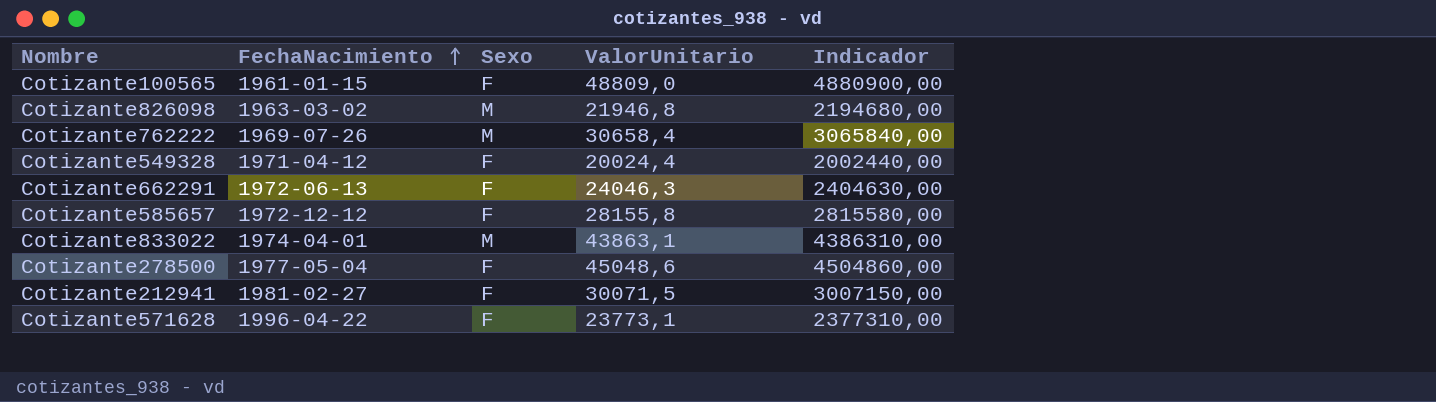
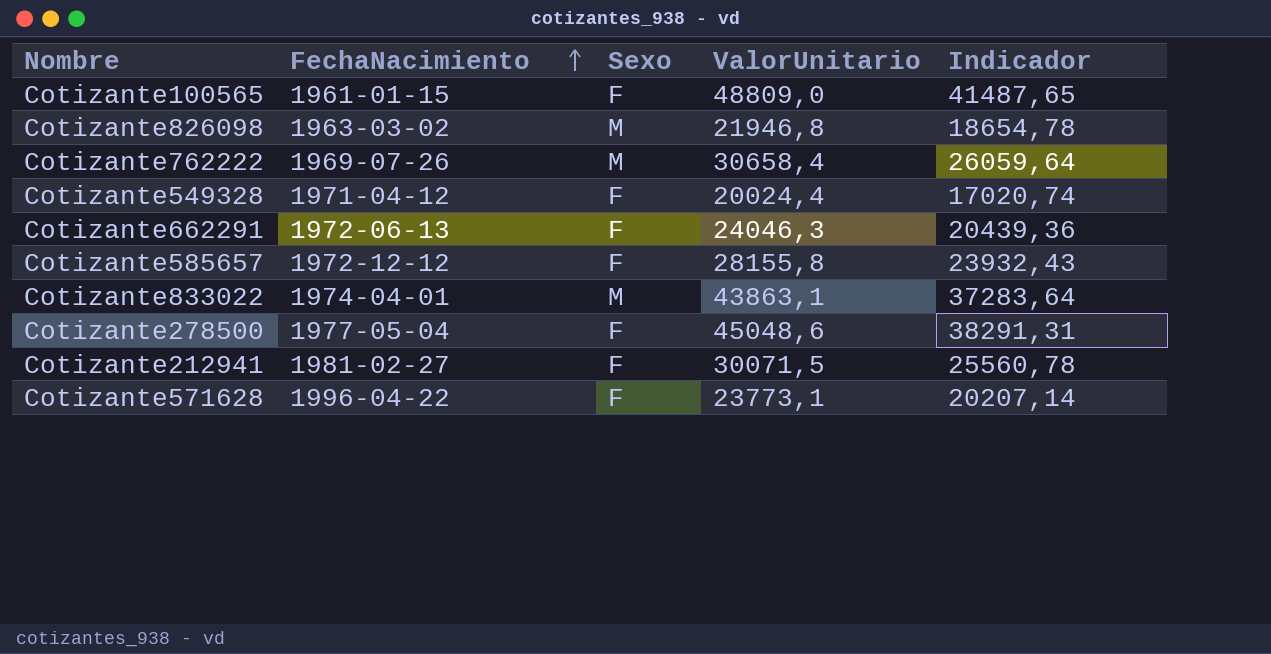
column Indicador | formula: [ValorUnitario] * 100 -> [ValorUnitario] * 0,85

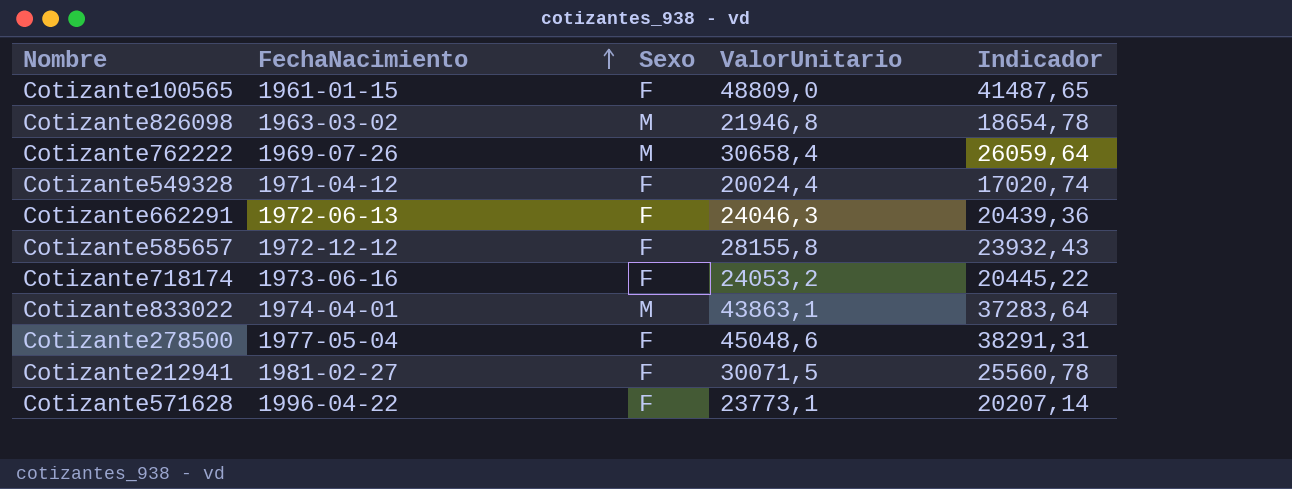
row Cotizante718174: none -> 1973-06-16 | F | 24053,2 | 20445,22

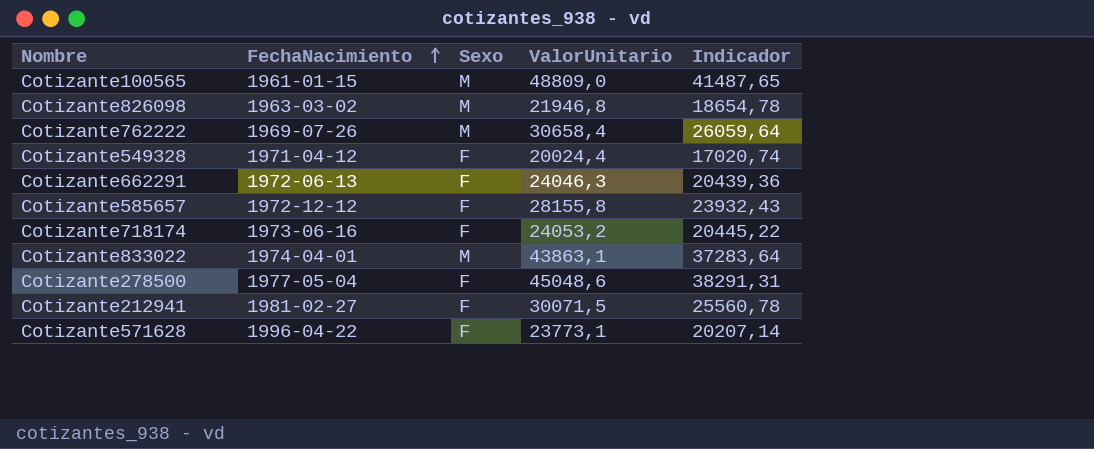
Cotizante100565 | Sexo: F -> M

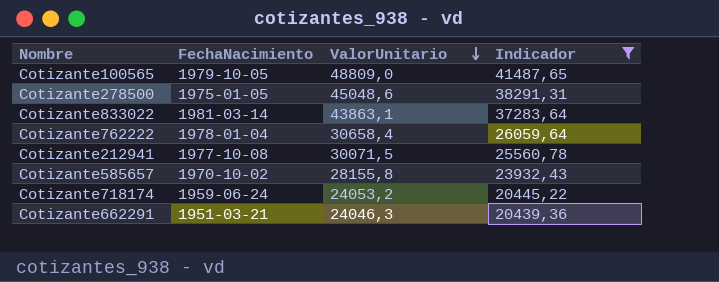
filter: none -> Indicador >= 20439,36
row order: FechaNacimiento ascending -> ValorUnitario descending
column Sexo | position: 3 -> none
Cotizante100565 | FechaNacimiento: 1961-01-15 -> 1979-10-05
Cotizante278500 | FechaNacimiento: 1977-05-04 -> 1975-01-05
Cotizante833022 | FechaNacimiento: 1974-04-01 -> 1981-03-14
Cotizante762222 | FechaNacimiento: 1969-07-26 -> 1978-01-04
Cotizante212941 | FechaNacimiento: 1981-02-27 -> 1977-10-08
Cotizante585657 | FechaNacimiento: 1972-12-12 -> 1970-10-02
Cotizante718174 | FechaNacimiento: 1973-06-16 -> 1959-06-24
Cotizante662291 | FechaNacimiento: 1972-06-13 -> 1951-03-21

